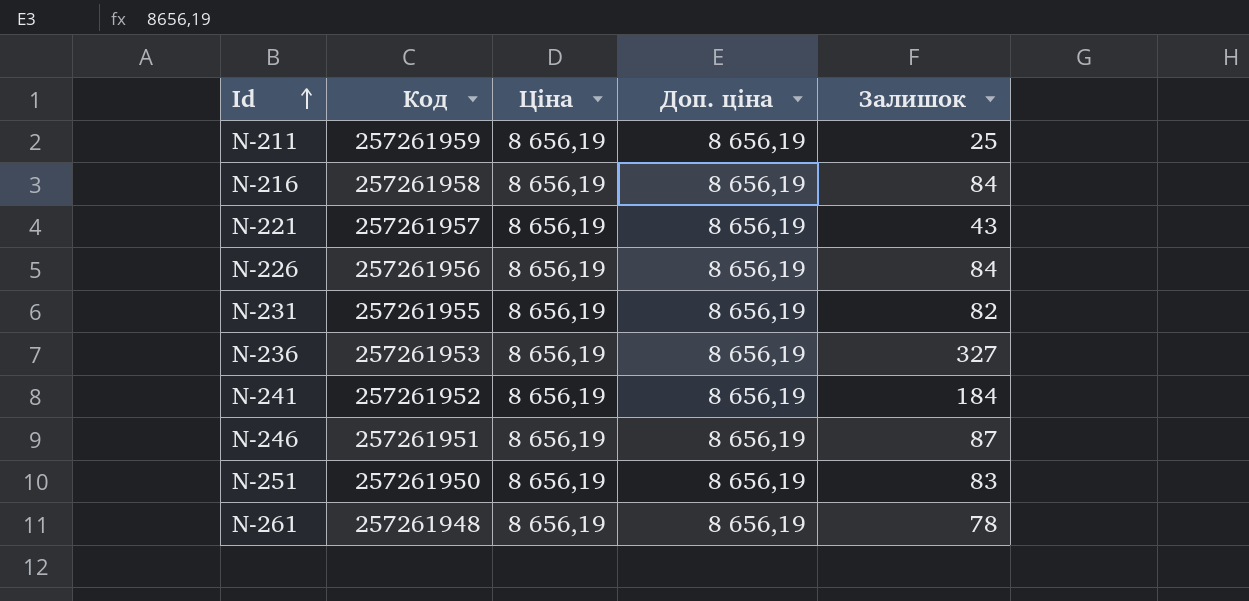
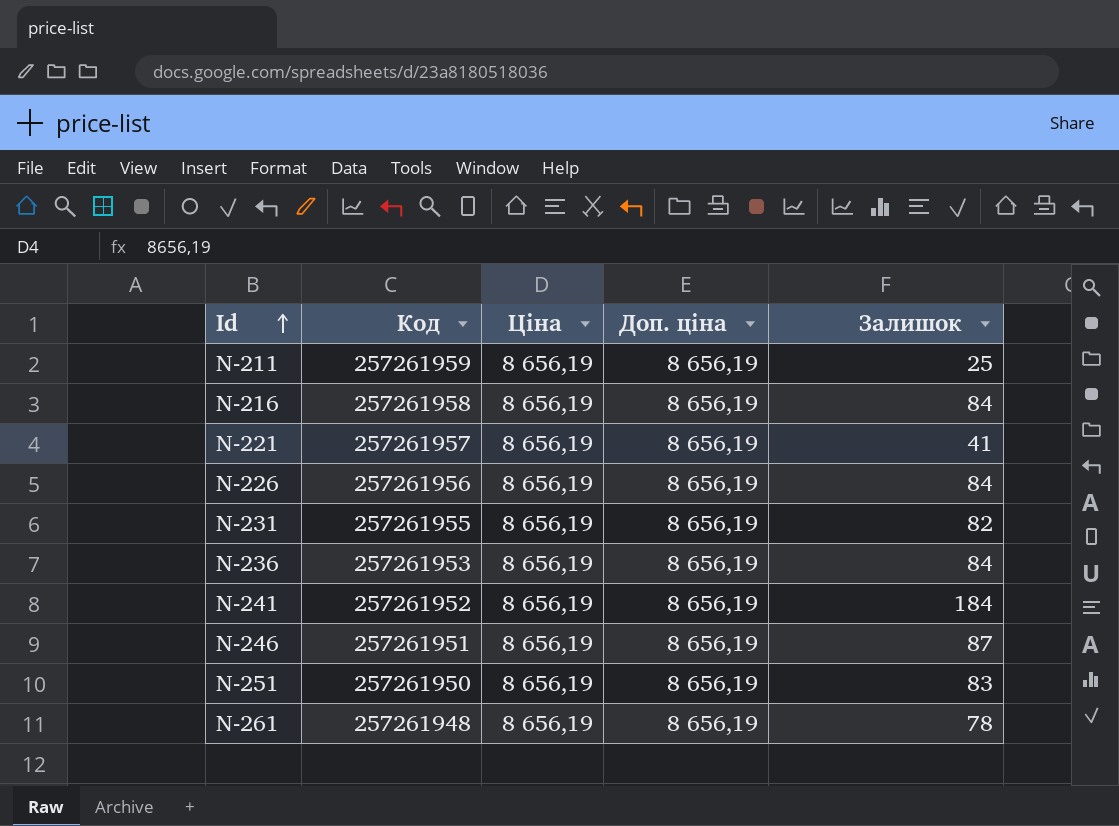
N-221 | Залишок: 43 -> 41
N-236 | Залишок: 327 -> 84

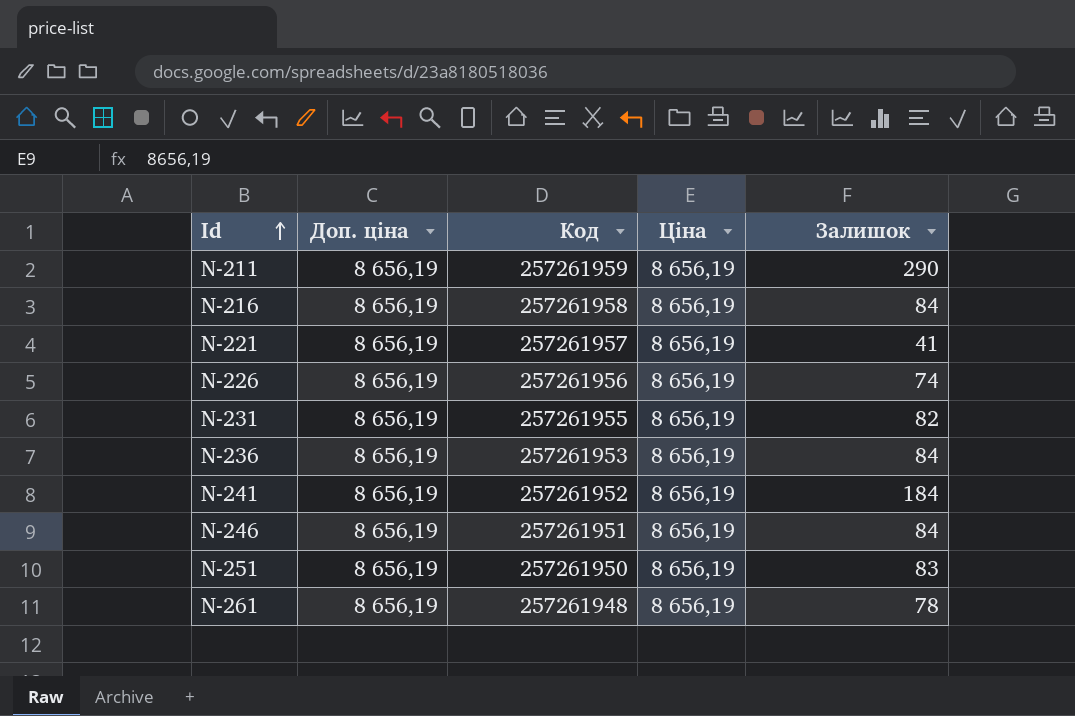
column Доп. ціна | position: 4 -> 2
N-211 | Залишок: 25 -> 290
N-226 | Залишок: 84 -> 74
N-246 | Залишок: 87 -> 84

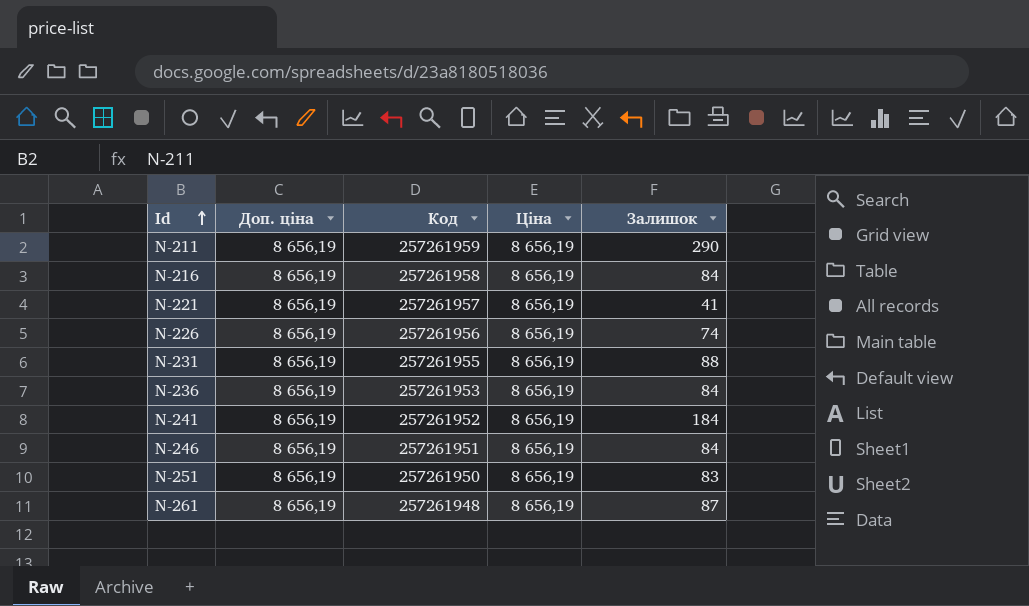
N-231 | Залишок: 82 -> 88
N-261 | Залишок: 78 -> 87

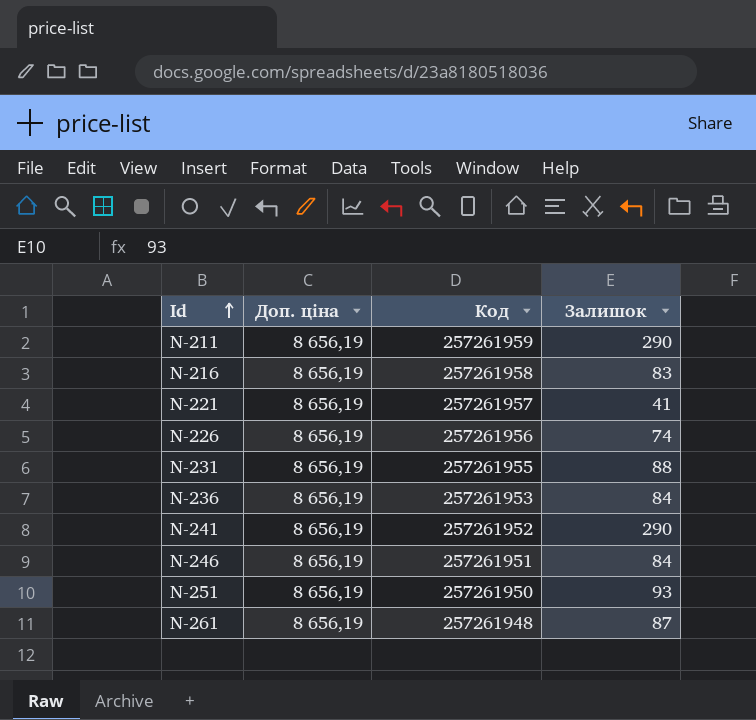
column Ціна | position: 4 -> none
N-216 | Залишок: 84 -> 83
N-241 | Залишок: 184 -> 290
N-251 | Залишок: 83 -> 93

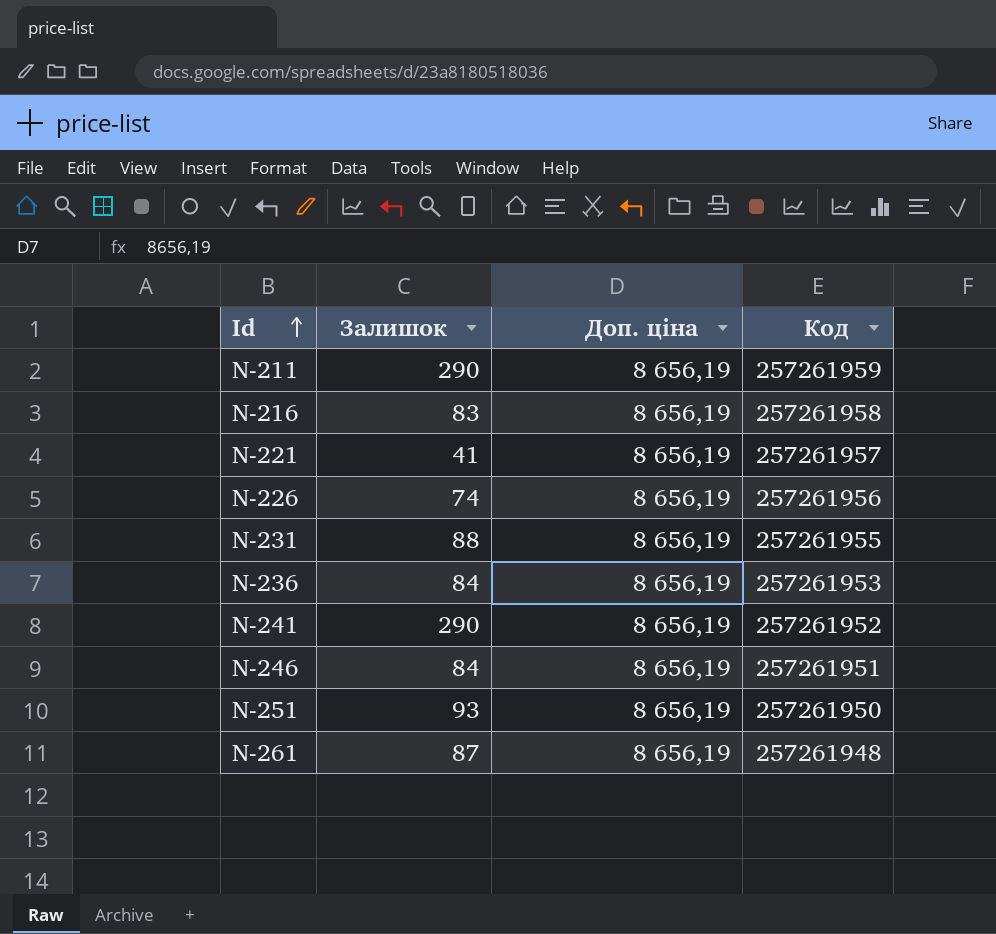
column Залишок | position: 4 -> 2

